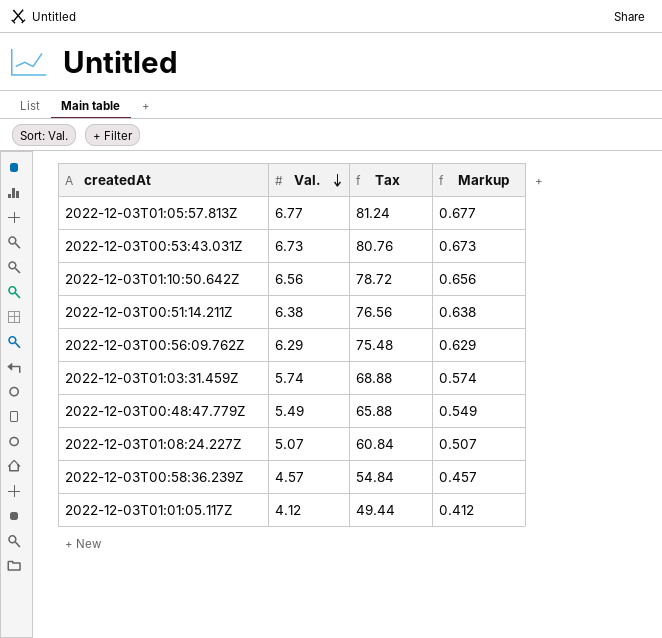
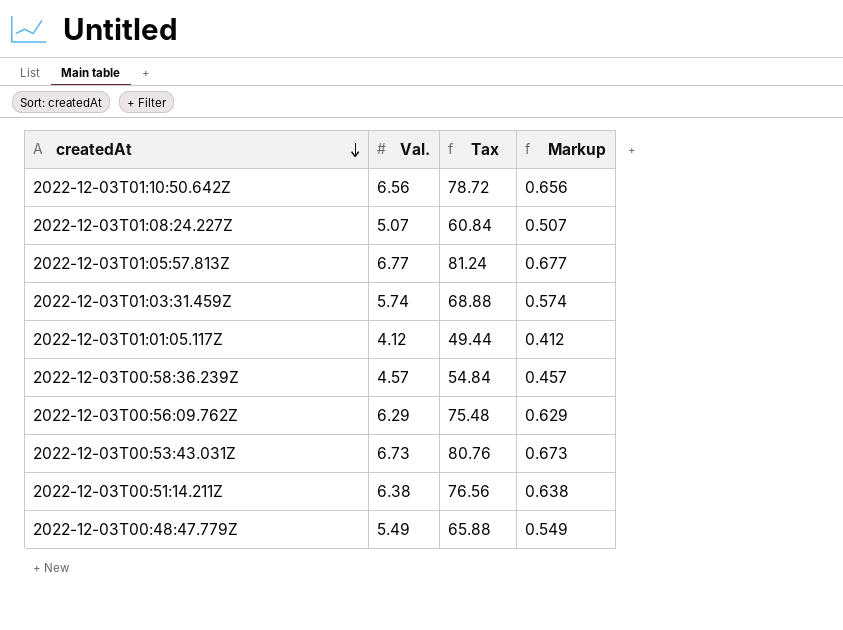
row order: Val. descending -> createdAt descending

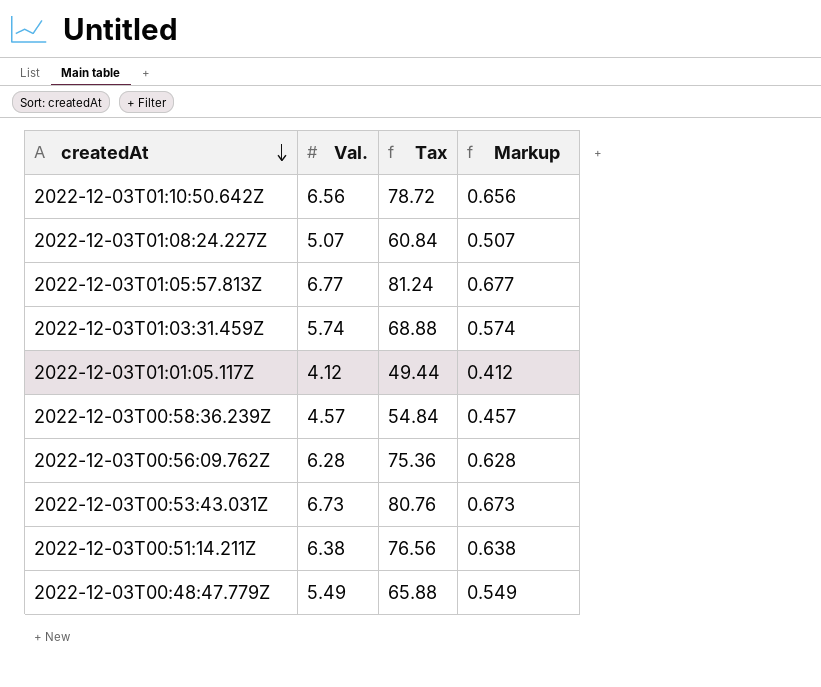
2022-12-03T00:56:09.762Z | Val.: 6.29 -> 6.28
2022-12-03T00:56:09.762Z | Tax: 75.48 -> 75.36
2022-12-03T00:56:09.762Z | Markup: 0.629 -> 0.628

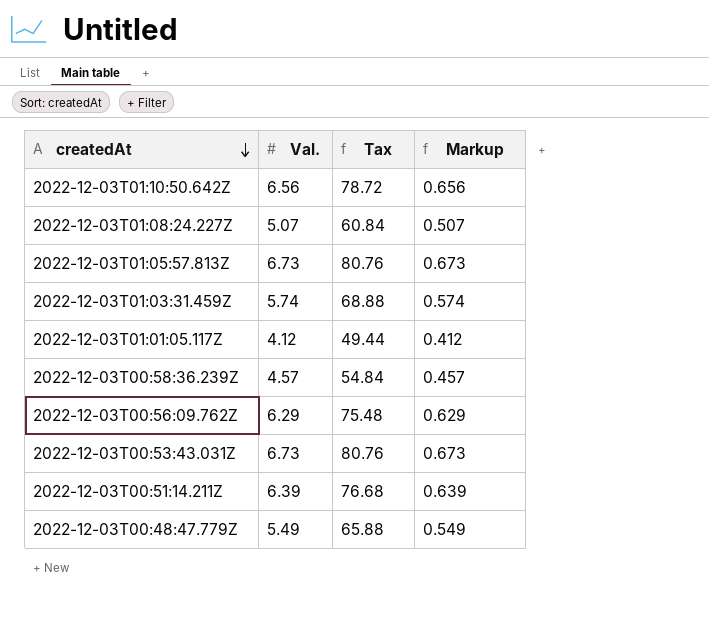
2022-12-03T01:05:57.813Z | Val.: 6.77 -> 6.73
2022-12-03T01:05:57.813Z | Tax: 81.24 -> 80.76
2022-12-03T01:05:57.813Z | Markup: 0.677 -> 0.673
2022-12-03T00:56:09.762Z | Val.: 6.28 -> 6.29
2022-12-03T00:56:09.762Z | Tax: 75.36 -> 75.48
2022-12-03T00:56:09.762Z | Markup: 0.628 -> 0.629
2022-12-03T00:51:14.211Z | Val.: 6.38 -> 6.39
2022-12-03T00:51:14.211Z | Tax: 76.56 -> 76.68
2022-12-03T00:51:14.211Z | Markup: 0.638 -> 0.639

